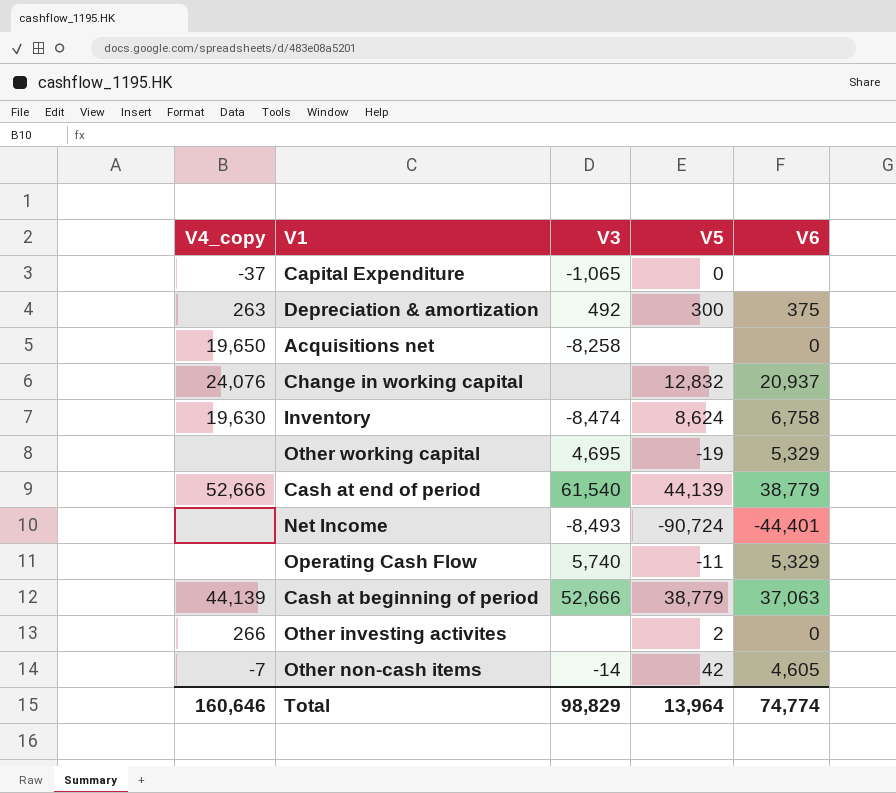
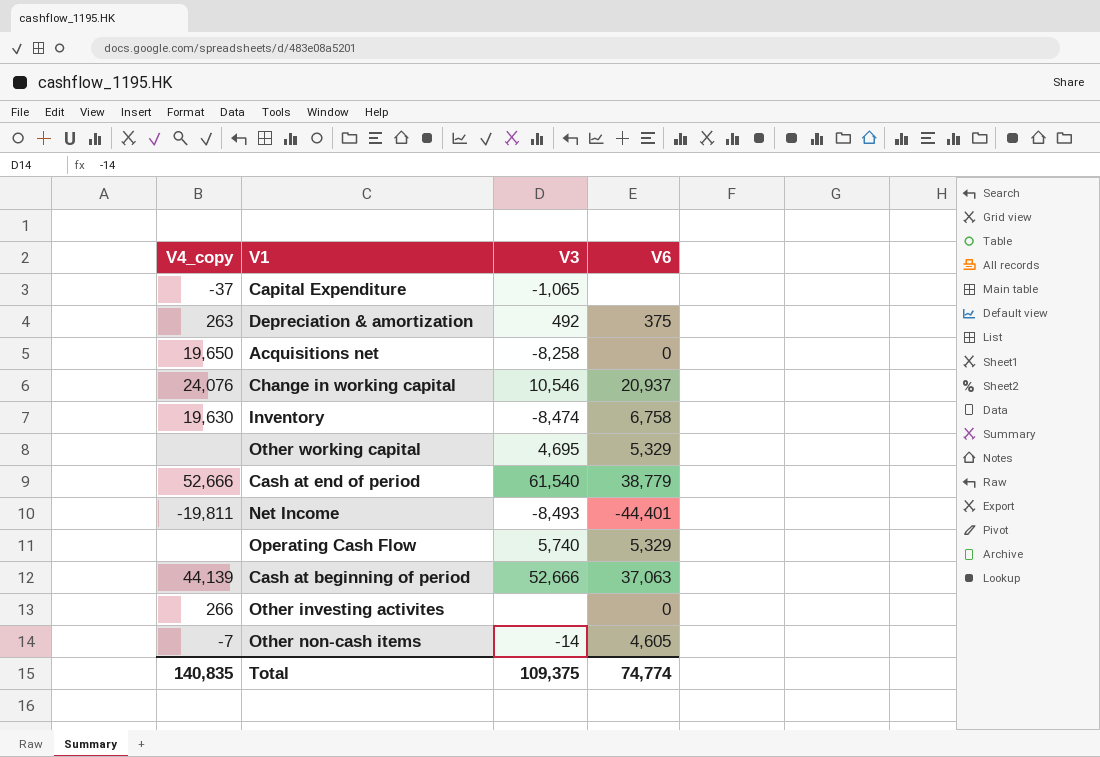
column V5 | position: 4 -> none
Change in working capital | V3: none -> 10,546
Net Income | V4_copy: none -> -19,811
Total | V4_copy: 160,646 -> 140,835
Total | V3: 98,829 -> 109,375

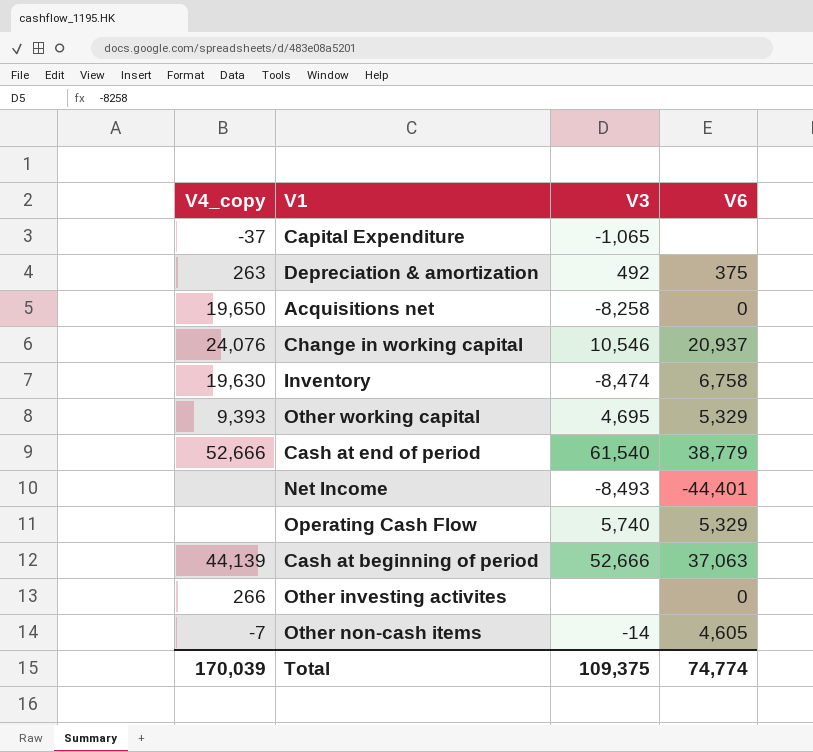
Other working capital | V4_copy: none -> 9,393
Net Income | V4_copy: -19,811 -> none
Total | V4_copy: 140,835 -> 170,039

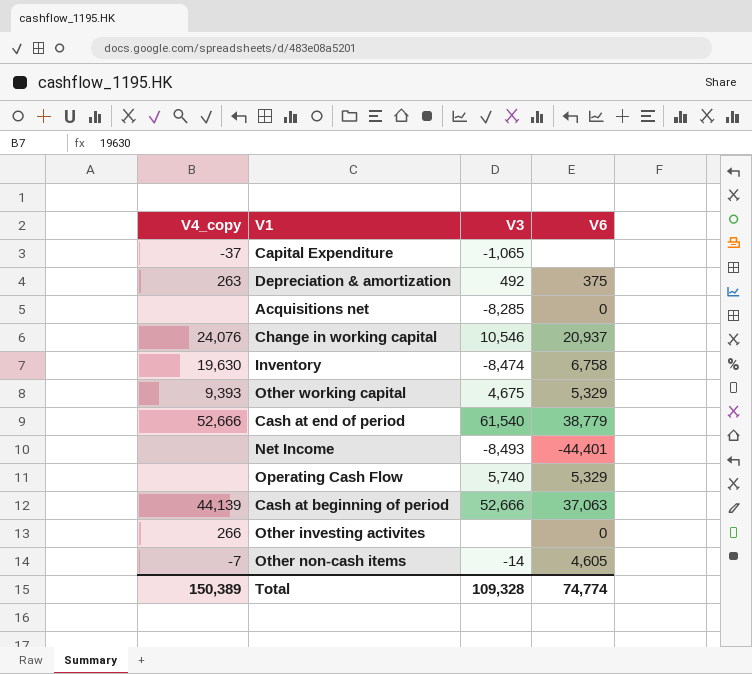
Acquisitions net | V4_copy: 19,650 -> none
Acquisitions net | V3: -8,258 -> -8,285
Other working capital | V3: 4,695 -> 4,675
Total | V4_copy: 170,039 -> 150,389
Total | V3: 109,375 -> 109,328

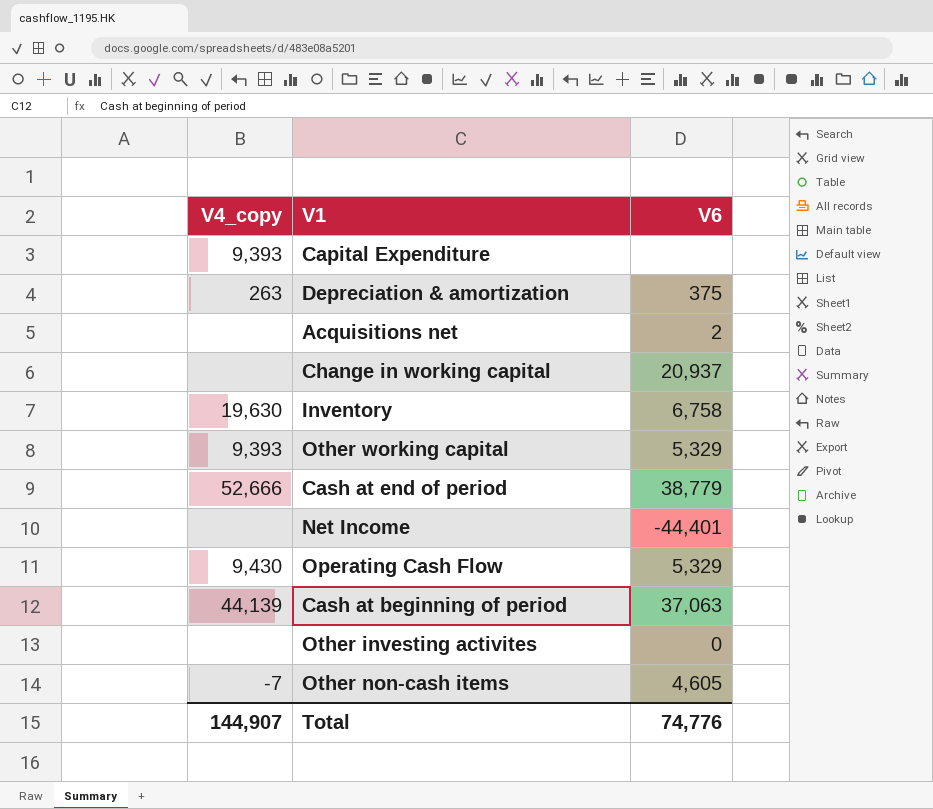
column V3 | position: 3 -> none
Capital Expenditure | V4_copy: -37 -> 9,393
Acquisitions net | V6: 0 -> 2
Change in working capital | V4_copy: 24,076 -> none
Operating Cash Flow | V4_copy: none -> 9,430
Other investing activites | V4_copy: 266 -> none
Total | V4_copy: 150,389 -> 144,907
Total | V6: 74,774 -> 74,776

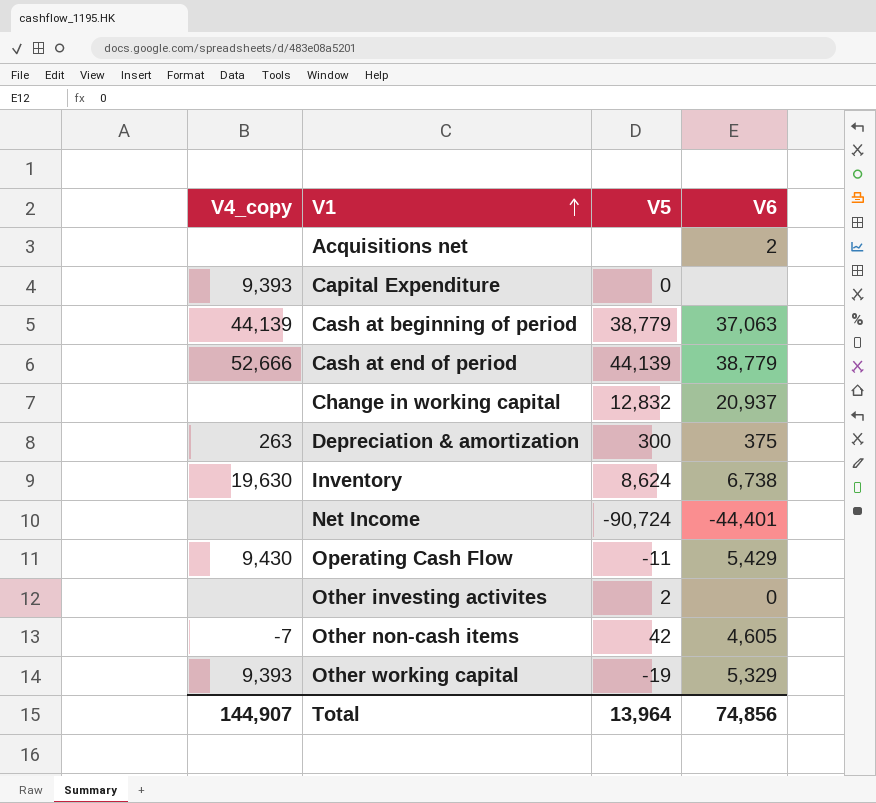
row order: none -> V1 ascending
column V5 | position: none -> 3
Inventory | V6: 6,758 -> 6,738
Operating Cash Flow | V6: 5,329 -> 5,429
Total | V6: 74,776 -> 74,856

